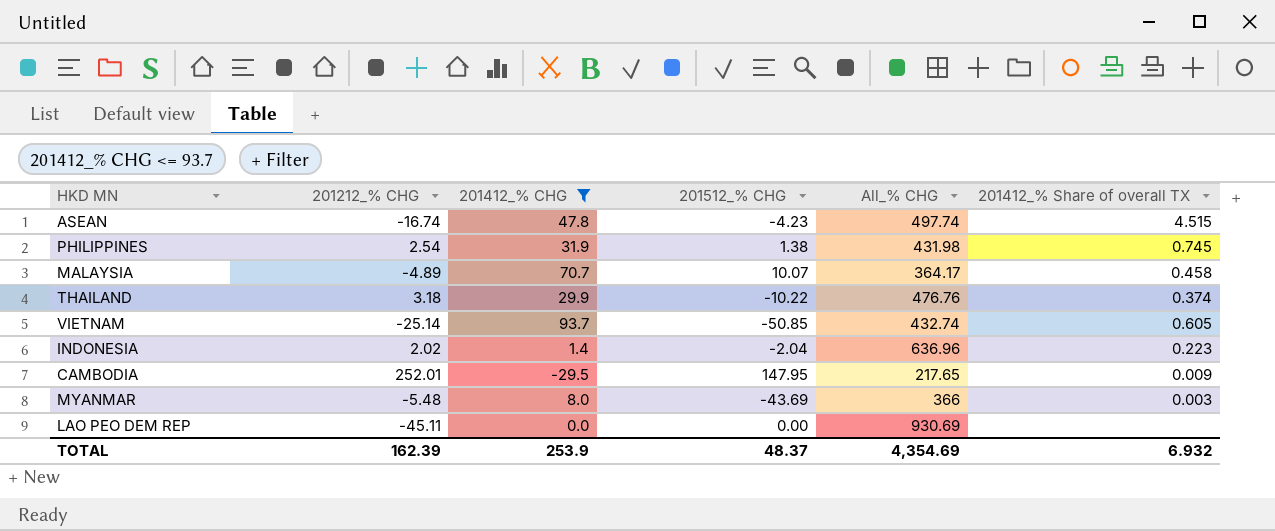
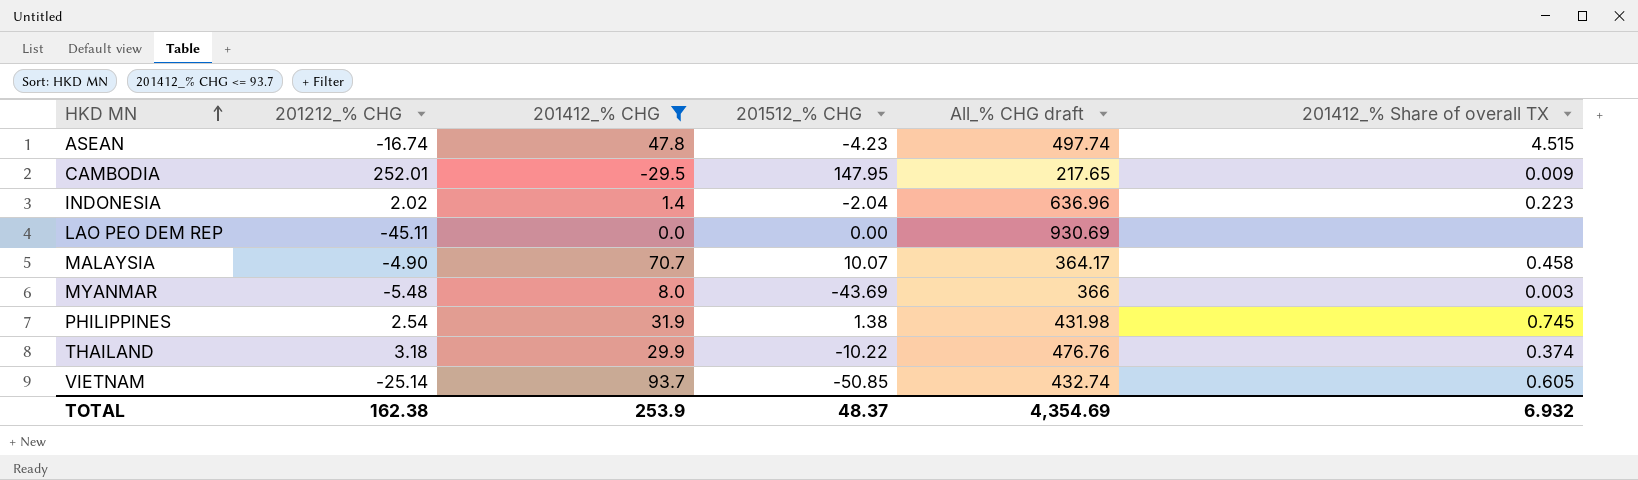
row order: none -> HKD MN ascending
column name: All_% CHG -> All_% CHG draft
MALAYSIA | 201212_% CHG: -4.89 -> -4.90
TOTAL | 201212_% CHG: 162.39 -> 162.38

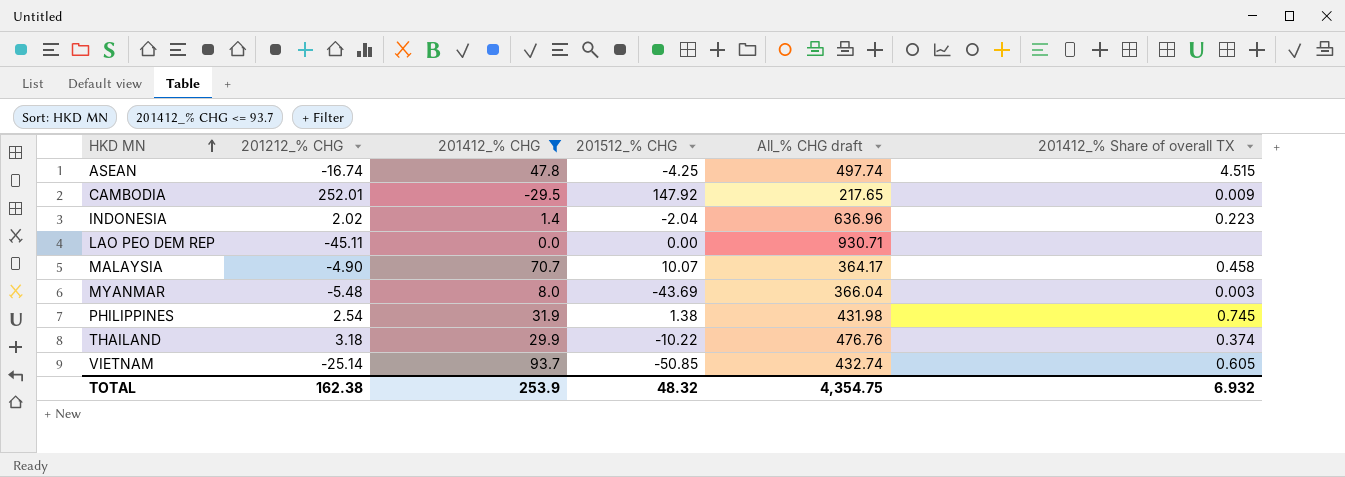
ASEAN | 201512_% CHG: -4.23 -> -4.25
CAMBODIA | 201512_% CHG: 147.95 -> 147.92
LAO PEO DEM REP | All_% CHG draft: 930.69 -> 930.71
MYANMAR | All_% CHG draft: 366 -> 366.04
TOTAL | 201512_% CHG: 48.37 -> 48.32
TOTAL | All_% CHG draft: 4,354.69 -> 4,354.75

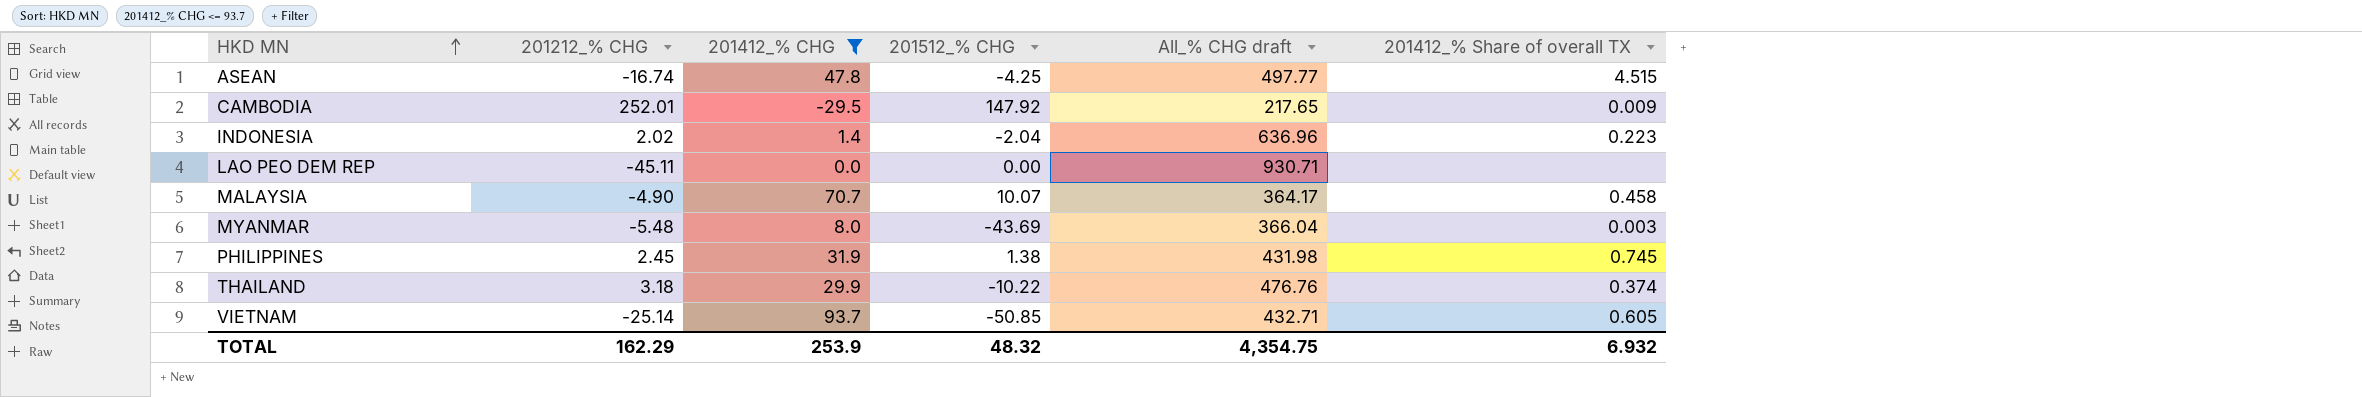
ASEAN | All_% CHG draft: 497.74 -> 497.77
PHILIPPINES | 201212_% CHG: 2.54 -> 2.45
VIETNAM | All_% CHG draft: 432.74 -> 432.71
TOTAL | 201212_% CHG: 162.38 -> 162.29

